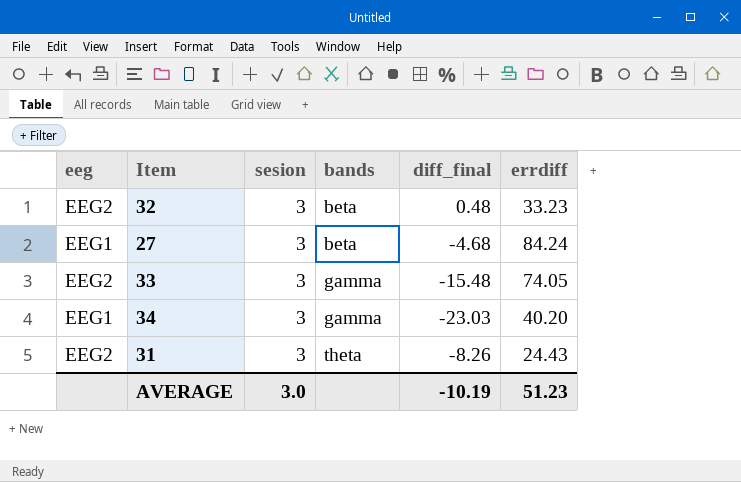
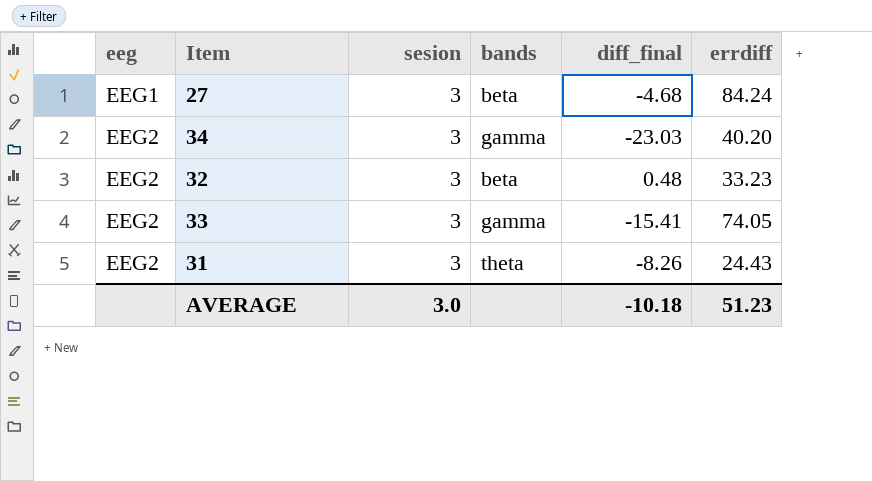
row order: bands ascending -> eeg ascending
34 | eeg: EEG1 -> EEG2
33 | diff_final: -15.48 -> -15.41
AVERAGE | diff_final: -10.19 -> -10.18

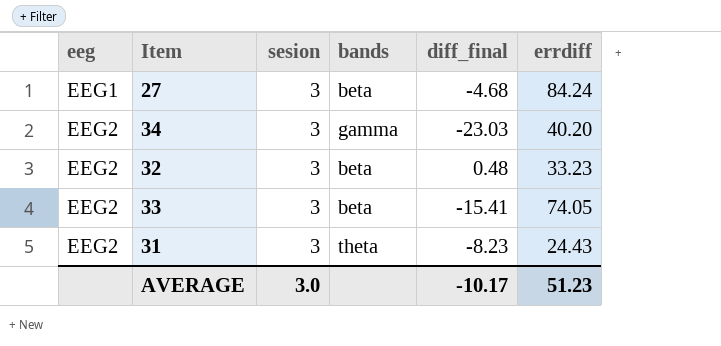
33 | bands: gamma -> beta
31 | diff_final: -8.26 -> -8.23
AVERAGE | diff_final: -10.18 -> -10.17

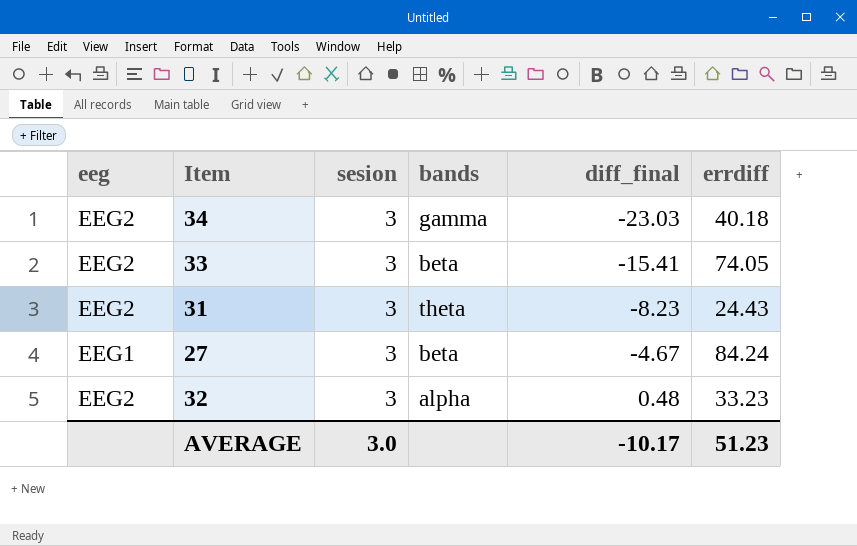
row order: eeg ascending -> diff_final ascending
34 | errdiff: 40.20 -> 40.18
27 | diff_final: -4.68 -> -4.67
32 | bands: beta -> alpha

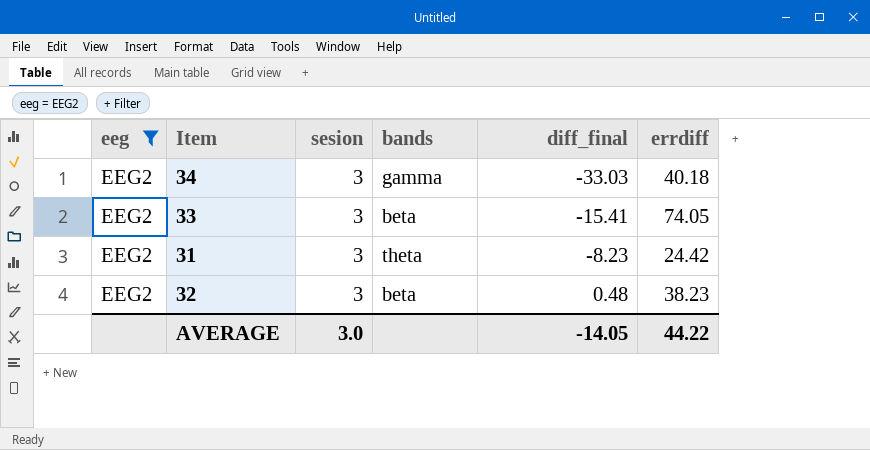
filter: none -> eeg = EEG2
34 | diff_final: -23.03 -> -33.03
31 | errdiff: 24.43 -> 24.42
32 | bands: alpha -> beta
32 | errdiff: 33.23 -> 38.23
AVERAGE | diff_final: -10.17 -> -14.05
AVERAGE | errdiff: 51.23 -> 44.22

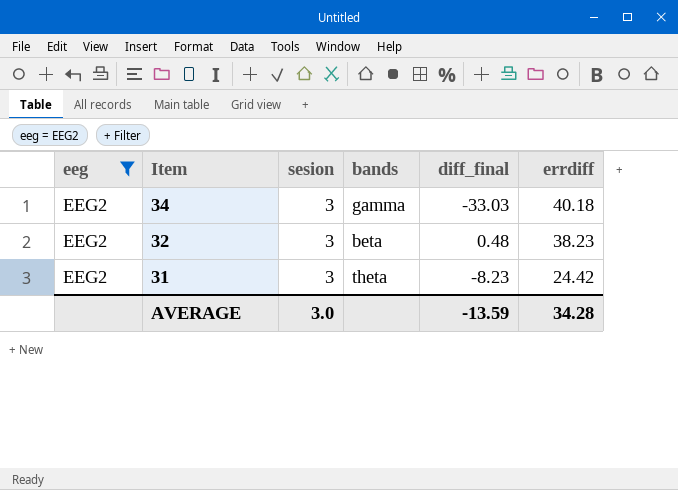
row order: diff_final ascending -> Item descending
row 33: EEG2 | 3 | beta | -15.41 | 74.05 -> none
AVERAGE | diff_final: -14.05 -> -13.59
AVERAGE | errdiff: 44.22 -> 34.28

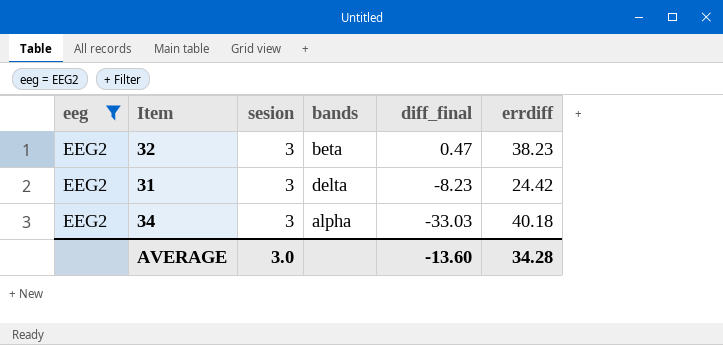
row order: Item descending -> diff_final descending
32 | diff_final: 0.48 -> 0.47
31 | bands: theta -> delta
34 | bands: gamma -> alpha
AVERAGE | diff_final: -13.59 -> -13.60

